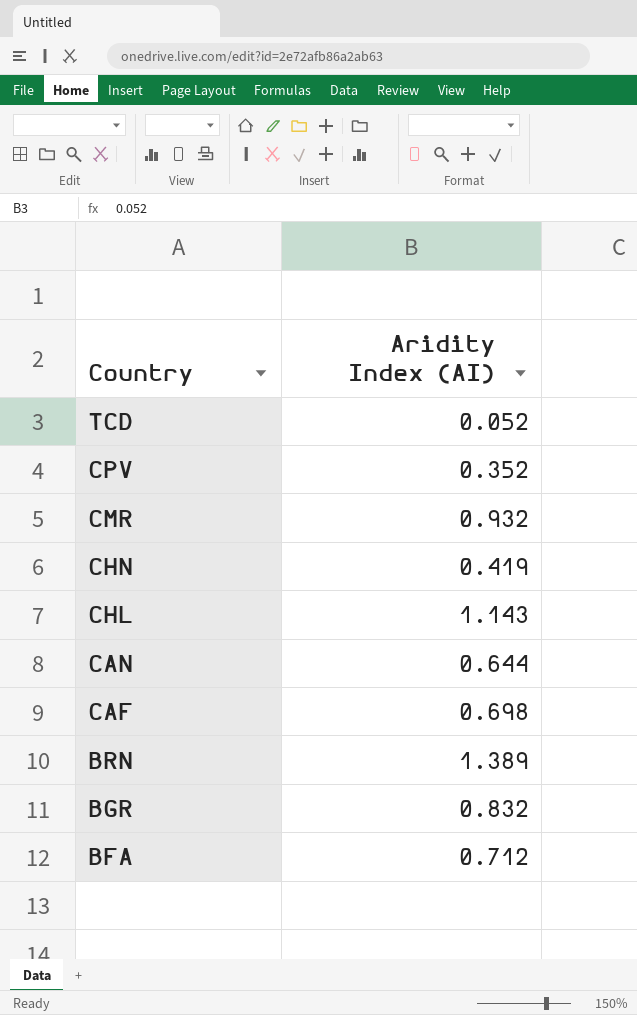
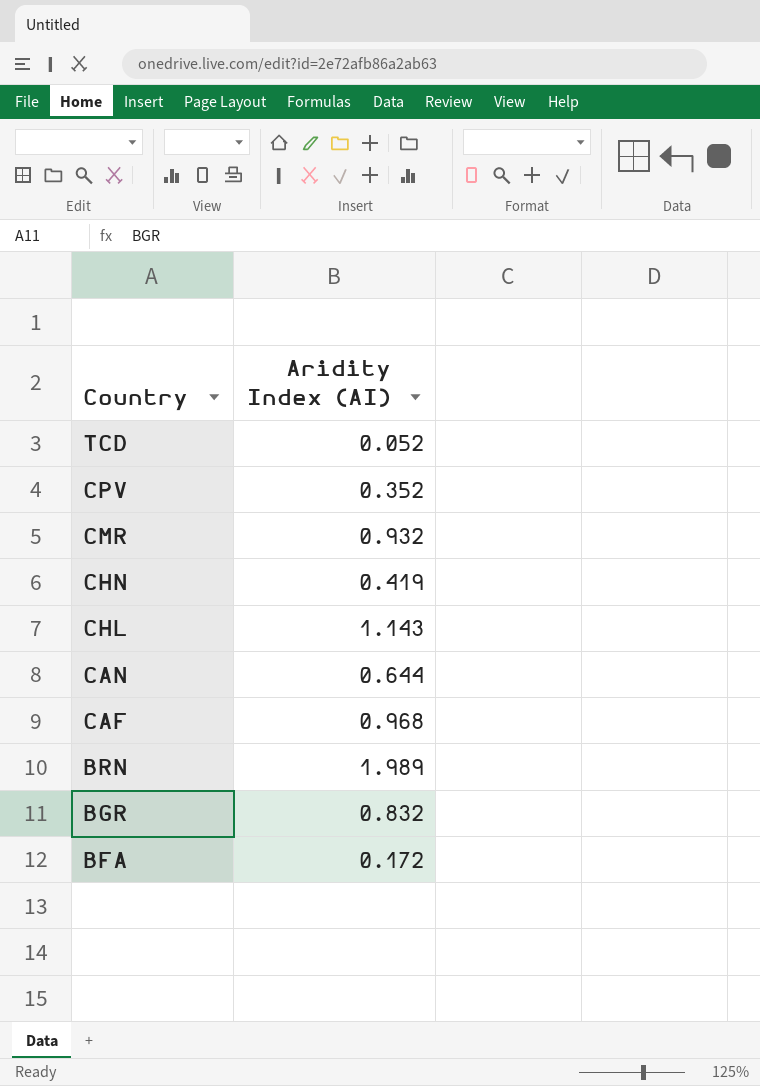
CAF | Aridity Index (AI): 0.698 -> 0.968
BRN | Aridity Index (AI): 1.389 -> 1.989
BFA | Aridity Index (AI): 0.712 -> 0.172

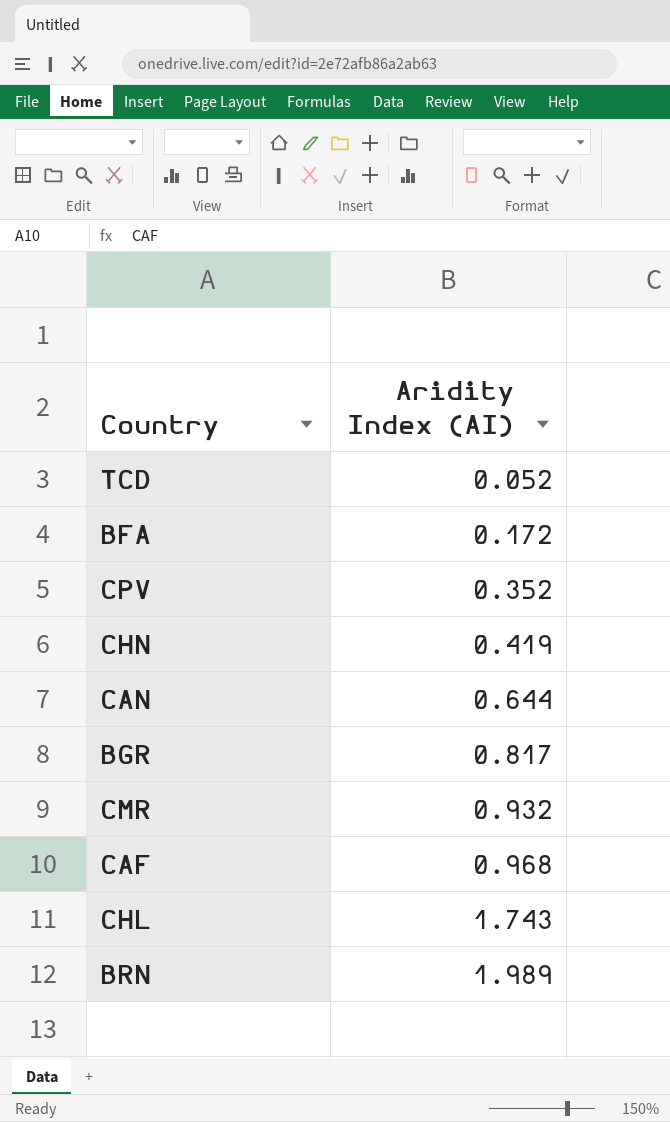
row order: Country descending -> Aridity Index (AI) ascending
BGR | Aridity Index (AI): 0.832 -> 0.817
CHL | Aridity Index (AI): 1.143 -> 1.743

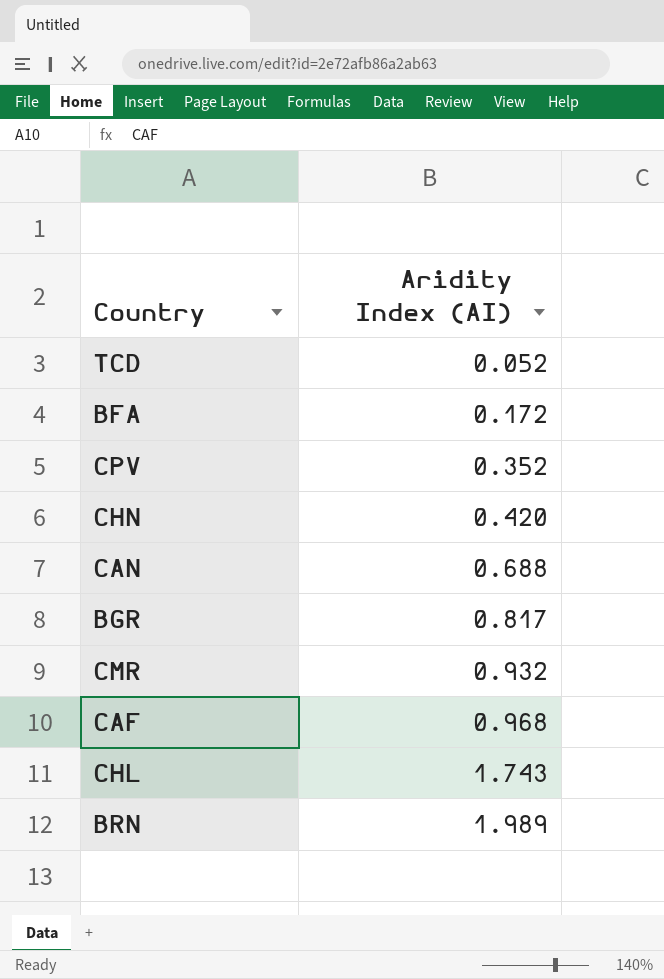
CHN | Aridity Index (AI): 0.419 -> 0.420
CAN | Aridity Index (AI): 0.644 -> 0.688

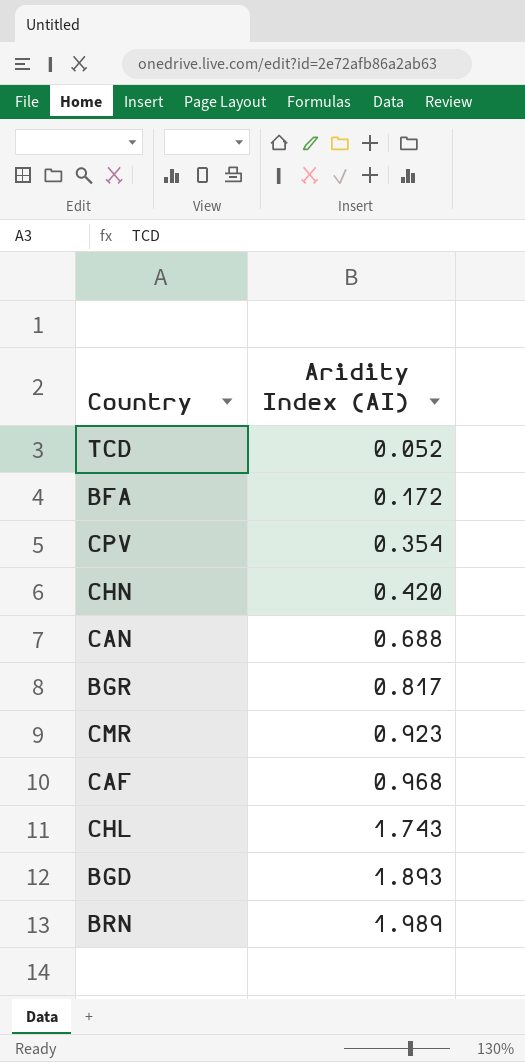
CPV | Aridity Index (AI): 0.352 -> 0.354
CMR | Aridity Index (AI): 0.932 -> 0.923
row BGD: none -> 1.893

